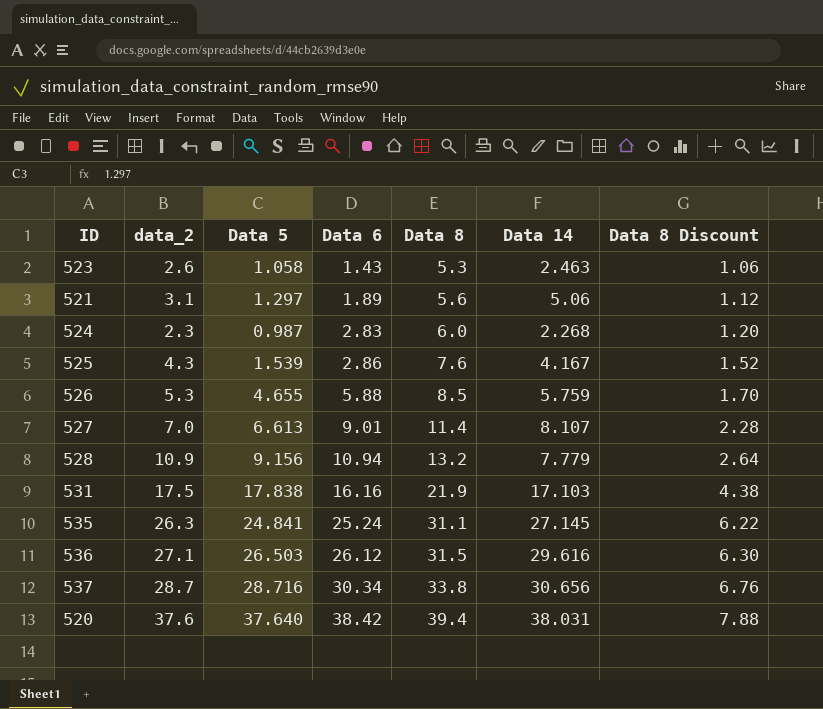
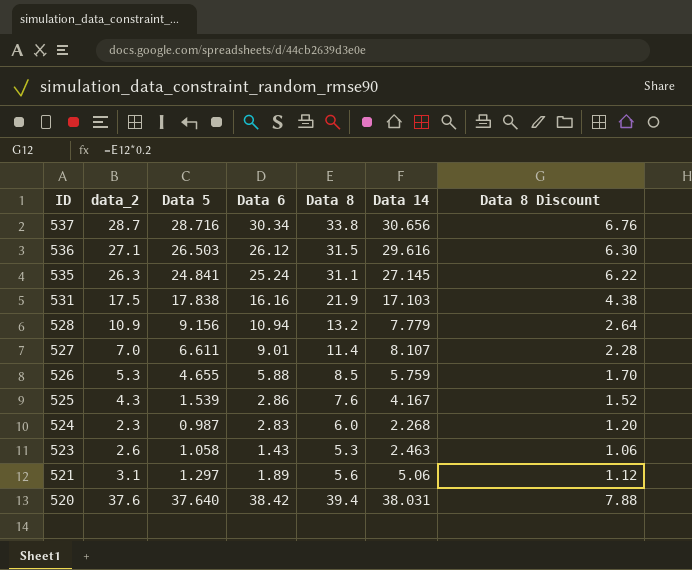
row order: Data 6 ascending -> ID descending
527 | Data 5: 6.613 -> 6.611

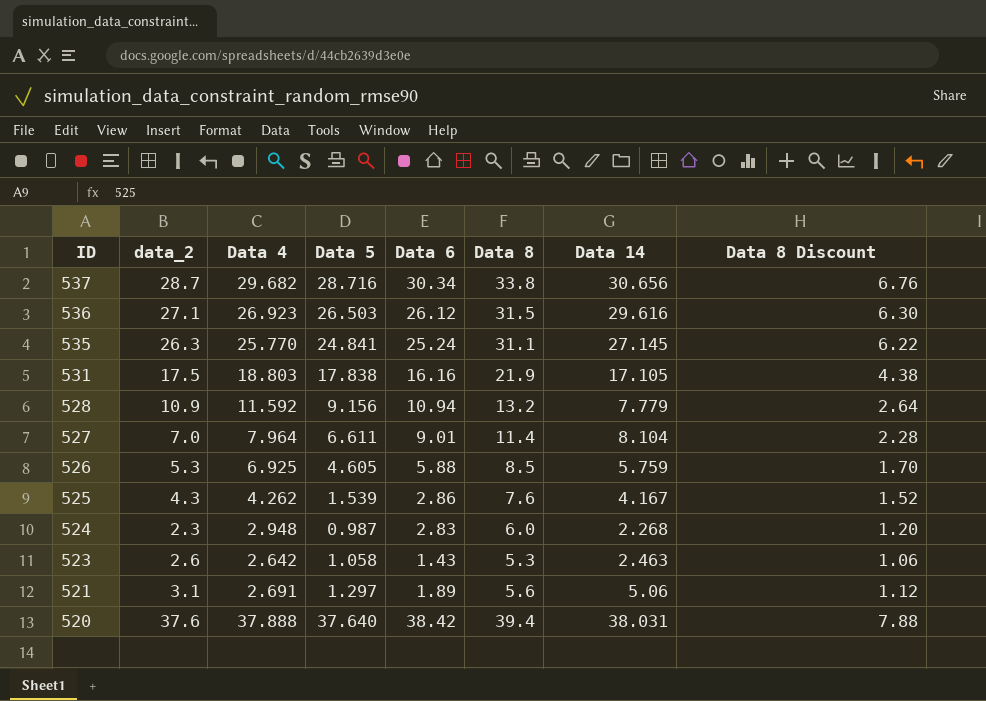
column Data 4 | position: none -> 3
531 | Data 14: 17.103 -> 17.105
527 | Data 14: 8.107 -> 8.104
526 | Data 5: 4.655 -> 4.605

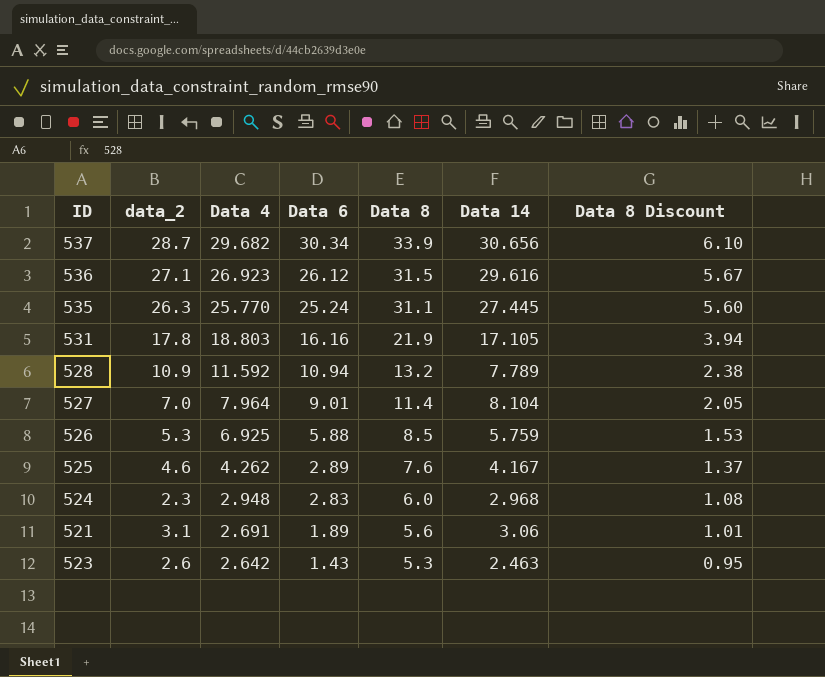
row order: ID descending -> Data 4 descending
column Data 5 | position: 4 -> none
column Data 8 Discount | formula: [Data 8] * 0.2 -> [Data 8] * 0.18
row 520: 37.6 | 37.888 | 37.640 | 38.42 | 39.4 | 38.031 | 7.88 -> none
537 | Data 8: 33.8 -> 33.9
535 | Data 14: 27.145 -> 27.445
531 | data_2: 17.5 -> 17.8
528 | Data 14: 7.779 -> 7.789
525 | data_2: 4.3 -> 4.6
525 | Data 6: 2.86 -> 2.89
524 | Data 14: 2.268 -> 2.968
521 | Data 14: 5.06 -> 3.06

